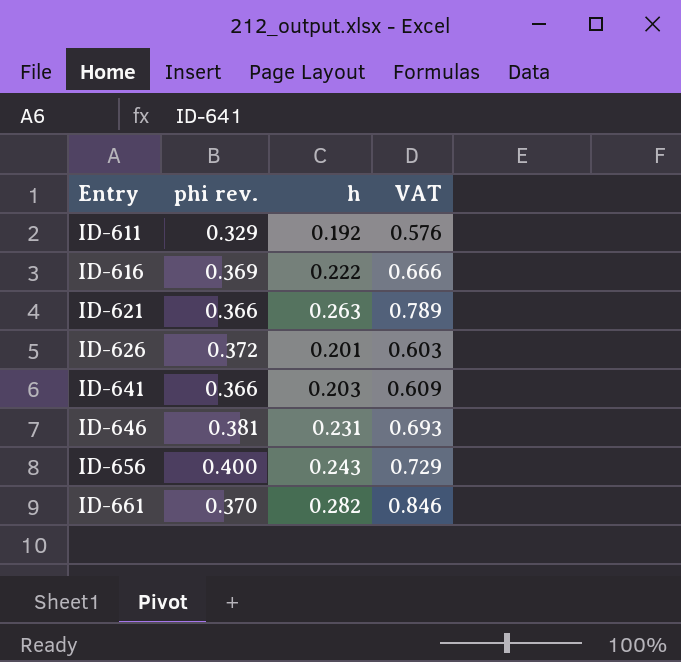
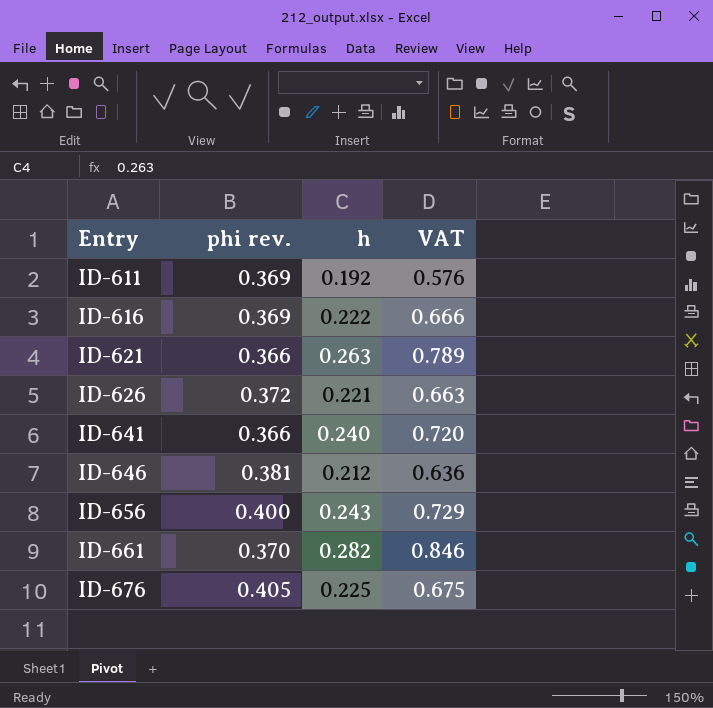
ID-611 | phi rev.: 0.329 -> 0.369
ID-626 | h: 0.201 -> 0.221
ID-626 | VAT: 0.603 -> 0.663
ID-641 | h: 0.203 -> 0.240
ID-641 | VAT: 0.609 -> 0.720
ID-646 | h: 0.231 -> 0.212
ID-646 | VAT: 0.693 -> 0.636
row ID-676: none -> 0.405 | 0.225 | 0.675

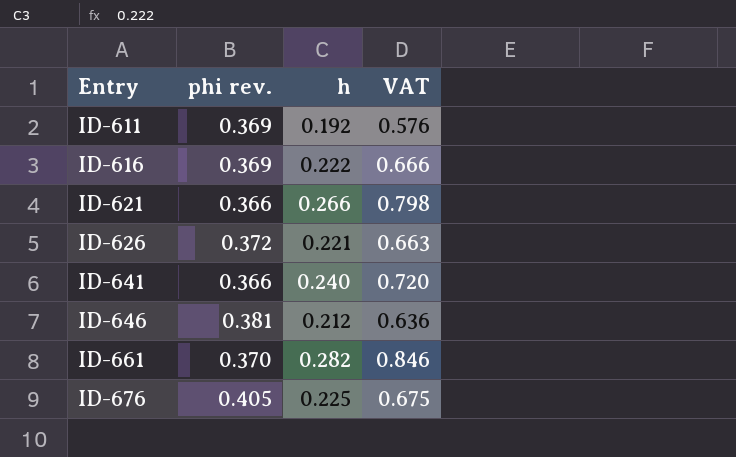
row ID-656: 0.400 | 0.243 | 0.729 -> none
ID-621 | h: 0.263 -> 0.266
ID-621 | VAT: 0.789 -> 0.798

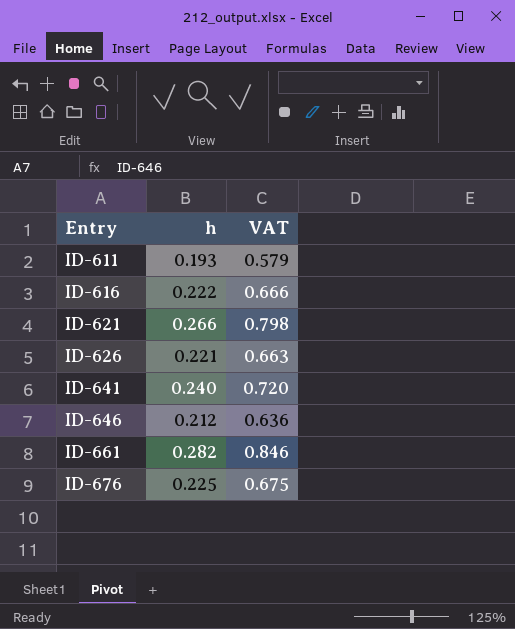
column phi rev. | position: 2 -> none
ID-611 | h: 0.192 -> 0.193
ID-611 | VAT: 0.576 -> 0.579

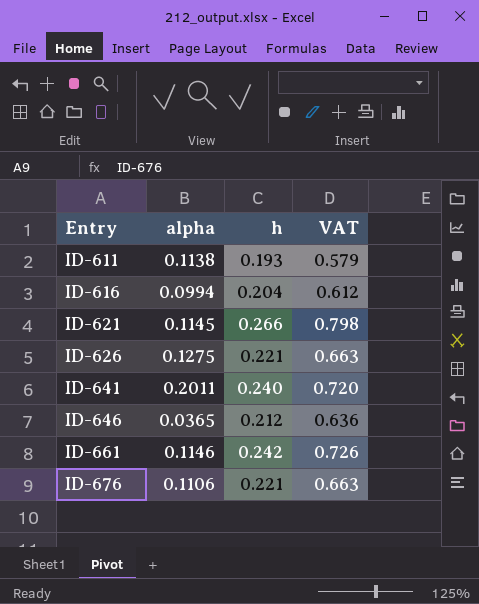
column alpha | position: none -> 2
ID-616 | h: 0.222 -> 0.204
ID-616 | VAT: 0.666 -> 0.612
ID-661 | h: 0.282 -> 0.242
ID-661 | VAT: 0.846 -> 0.726
ID-676 | h: 0.225 -> 0.221
ID-676 | VAT: 0.675 -> 0.663

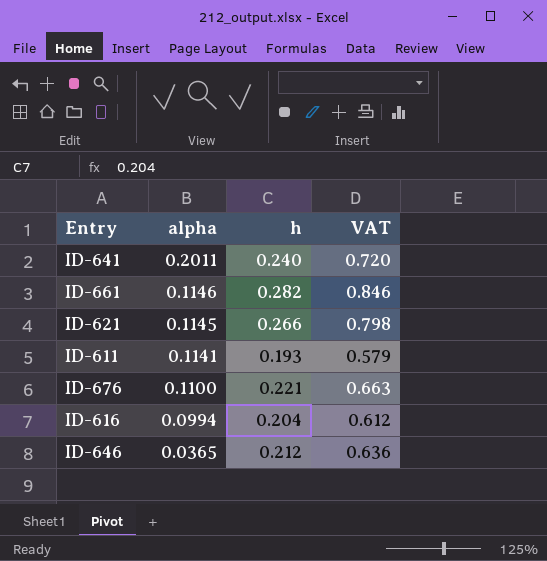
row order: Entry ascending -> alpha descending
row ID-626: 0.1275 | 0.221 | 0.663 -> none
ID-661 | h: 0.242 -> 0.282
ID-661 | VAT: 0.726 -> 0.846
ID-611 | alpha: 0.1138 -> 0.1141
ID-676 | alpha: 0.1106 -> 0.1100

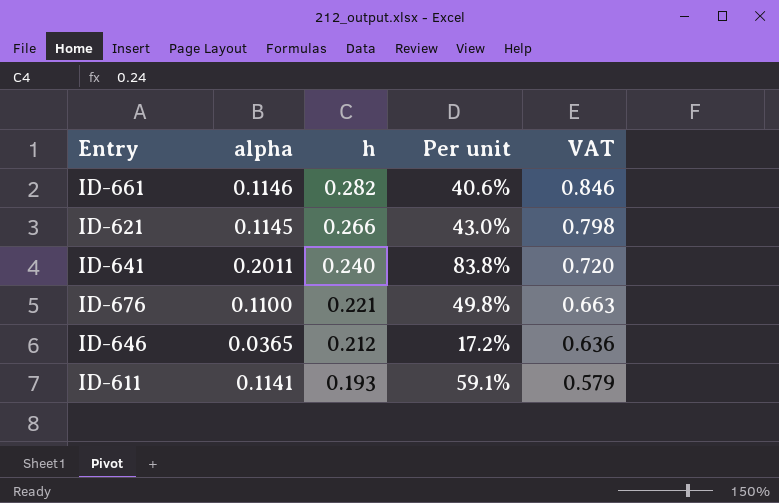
row order: alpha descending -> h descending
column Per unit | formula: none -> [alpha] / [h]
row ID-616: 0.0994 | 0.204 | 0.612 -> none

